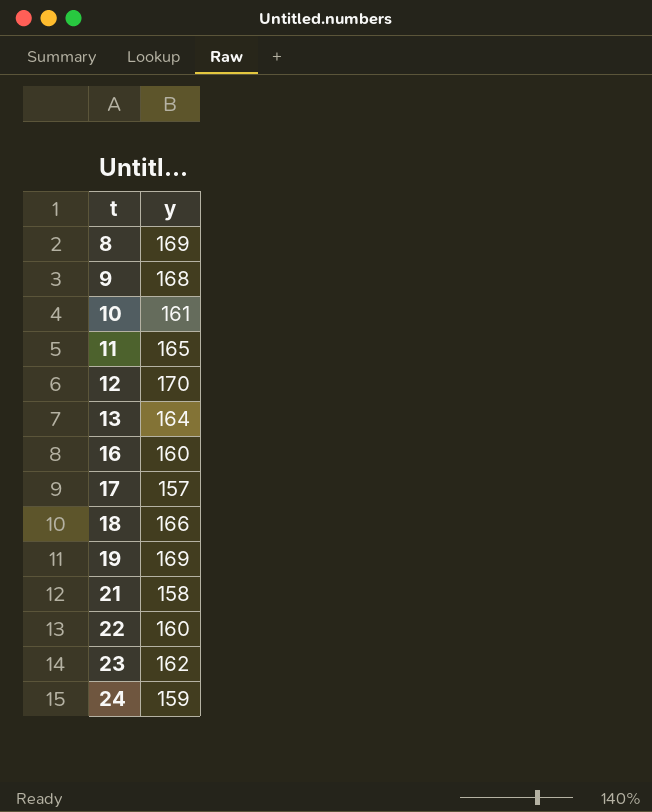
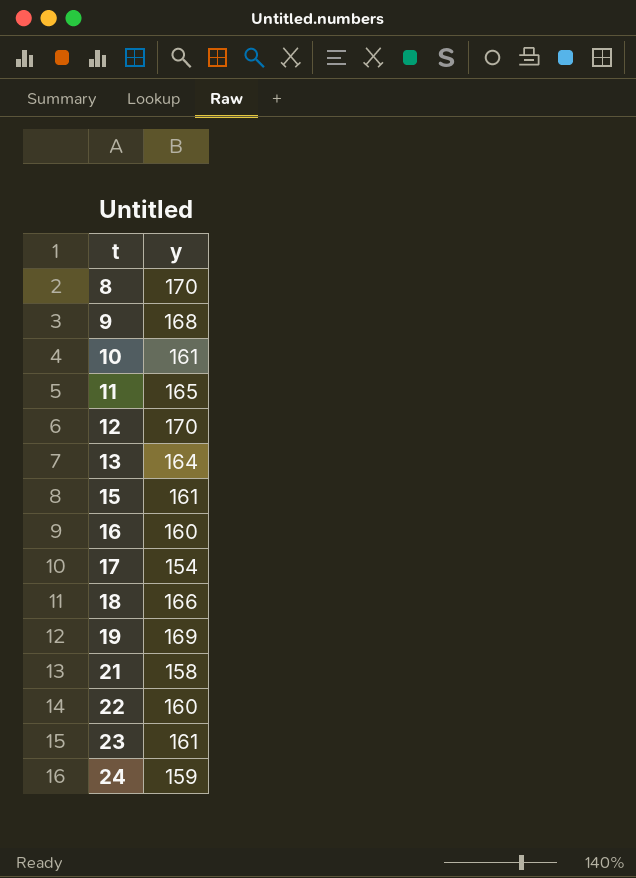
8 | y: 169 -> 170
row 15: none -> 161
17 | y: 157 -> 154
23 | y: 162 -> 161

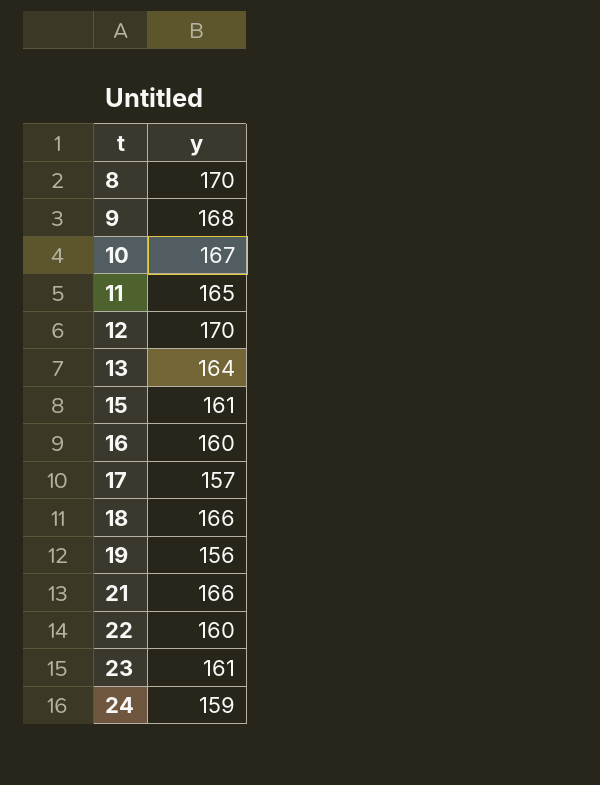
10 | y: 161 -> 167
17 | y: 154 -> 157
19 | y: 169 -> 156
21 | y: 158 -> 166

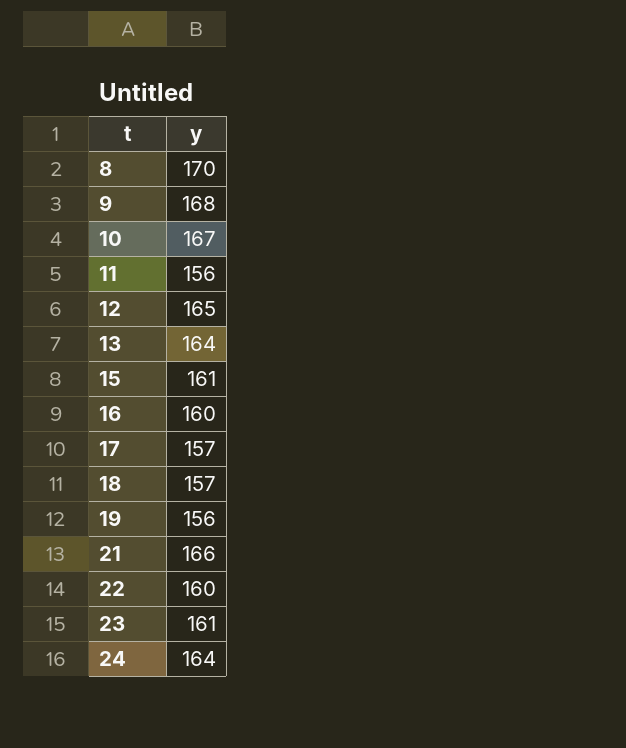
11 | y: 165 -> 156
12 | y: 170 -> 165
18 | y: 166 -> 157
24 | y: 159 -> 164

